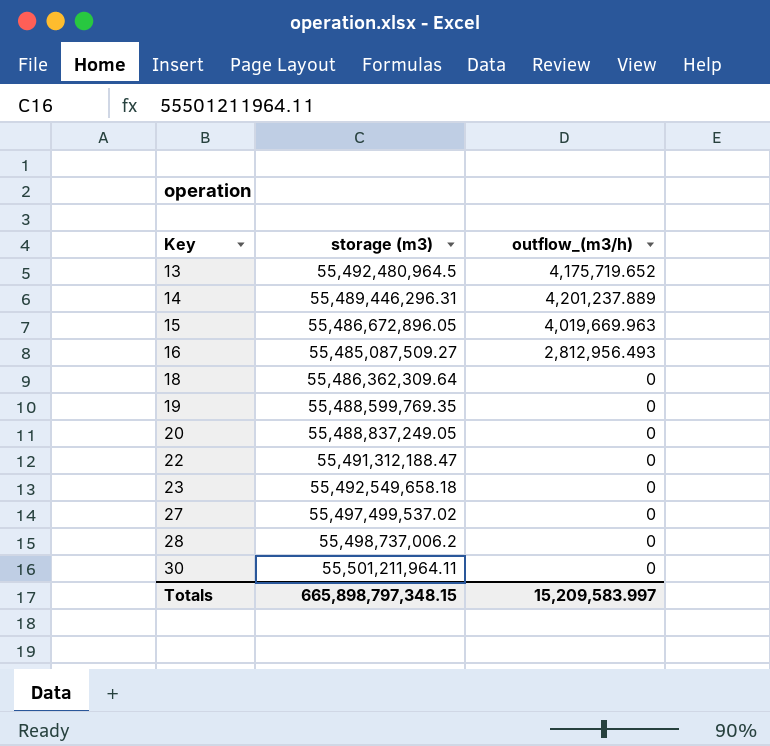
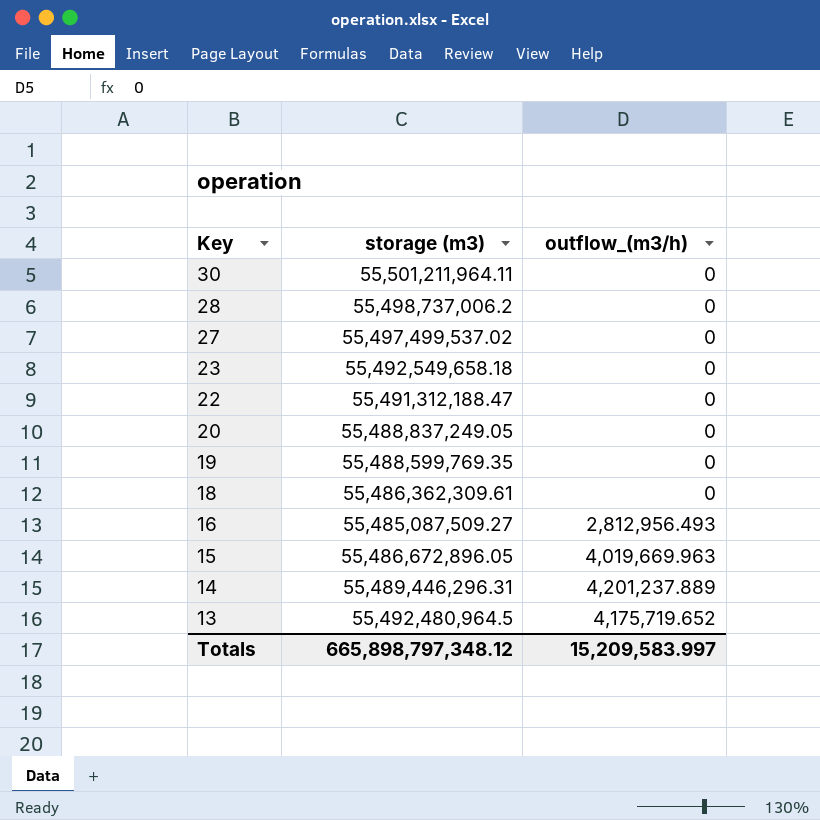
row order: Key ascending -> Key descending
18 | storage (m3): 55,486,362,309.64 -> 55,486,362,309.61
Totals | storage (m3): 665,898,797,348.15 -> 665,898,797,348.12

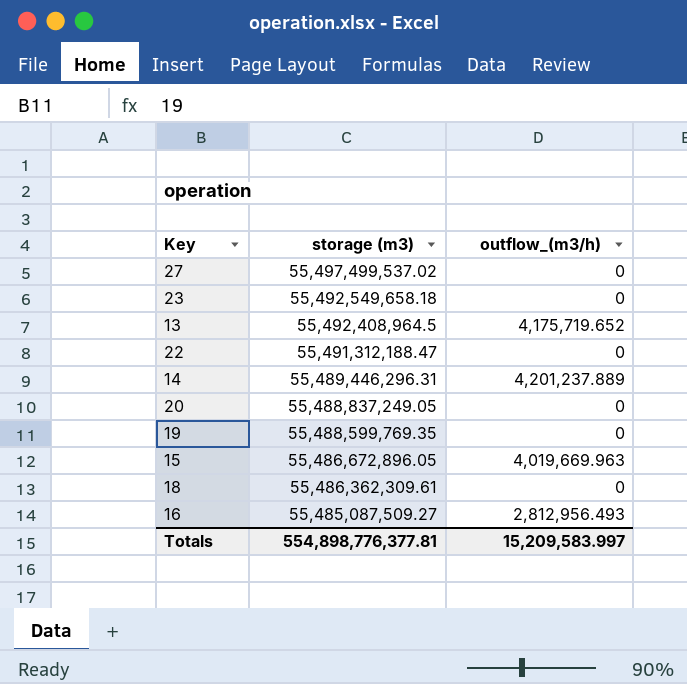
row order: Key descending -> storage (m3) descending
row 30: 55,501,211,964.11 | 0 -> none
row 28: 55,498,737,006.2 | 0 -> none
13 | storage (m3): 55,492,480,964.5 -> 55,492,408,964.5
Totals | storage (m3): 665,898,797,348.12 -> 554,898,776,377.81

